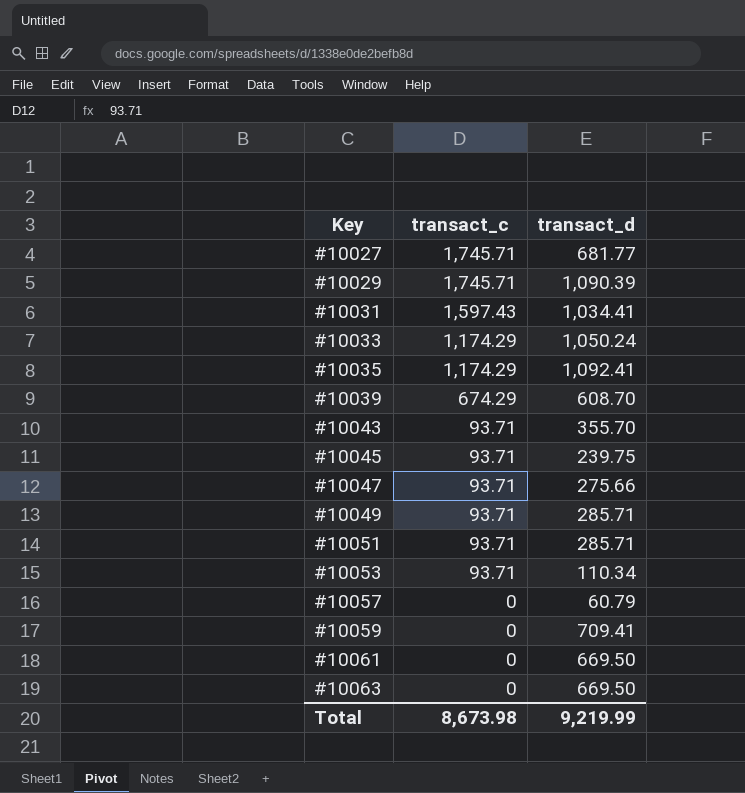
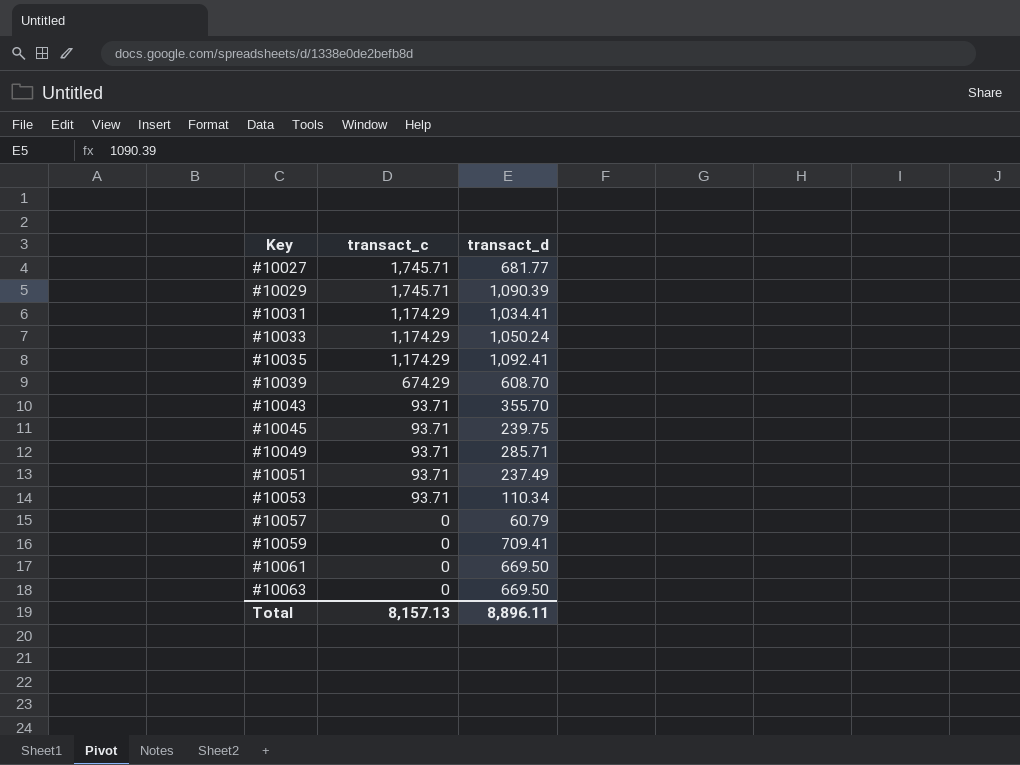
row #10047: 93.71 | 275.66 -> none
#10031 | transact_c: 1,597.43 -> 1,174.29
#10051 | transact_d: 285.71 -> 237.49
Total | transact_c: 8,673.98 -> 8,157.13
Total | transact_d: 9,219.99 -> 8,896.11

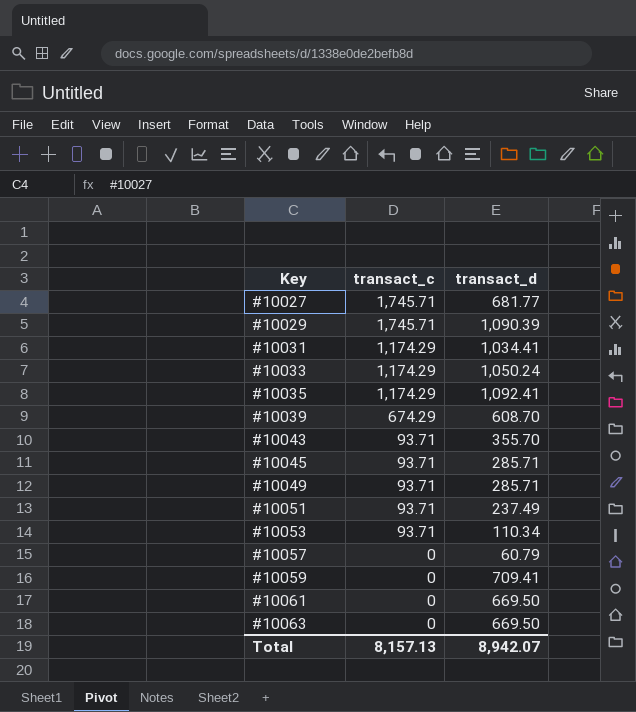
#10045 | transact_d: 239.75 -> 285.71
Total | transact_d: 8,896.11 -> 8,942.07

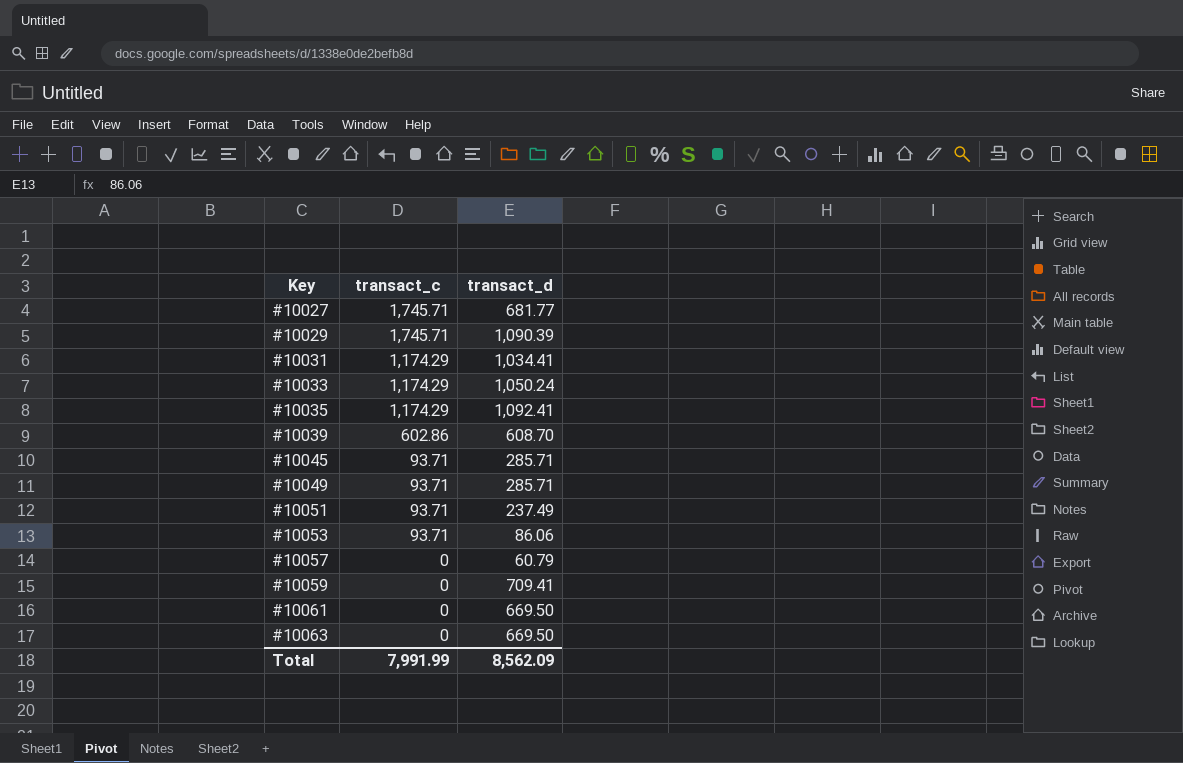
row #10043: 93.71 | 355.70 -> none
#10039 | transact_c: 674.29 -> 602.86
#10053 | transact_d: 110.34 -> 86.06
Total | transact_c: 8,157.13 -> 7,991.99
Total | transact_d: 8,942.07 -> 8,562.09

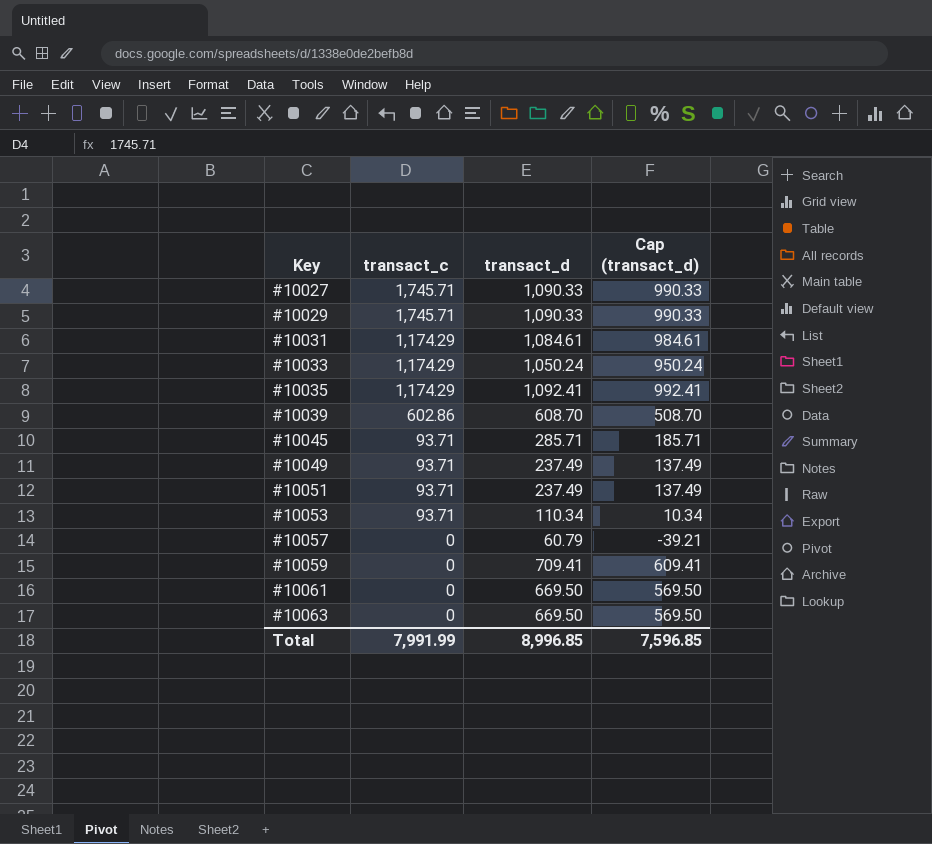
column Cap (transact_d) | formula: none -> [transact_d] - 100
#10027 | transact_d: 681.77 -> 1,090.33
#10029 | transact_d: 1,090.39 -> 1,090.33
#10031 | transact_d: 1,034.41 -> 1,084.61
#10049 | transact_d: 285.71 -> 237.49
#10053 | transact_d: 86.06 -> 110.34
Total | transact_d: 8,562.09 -> 8,996.85

